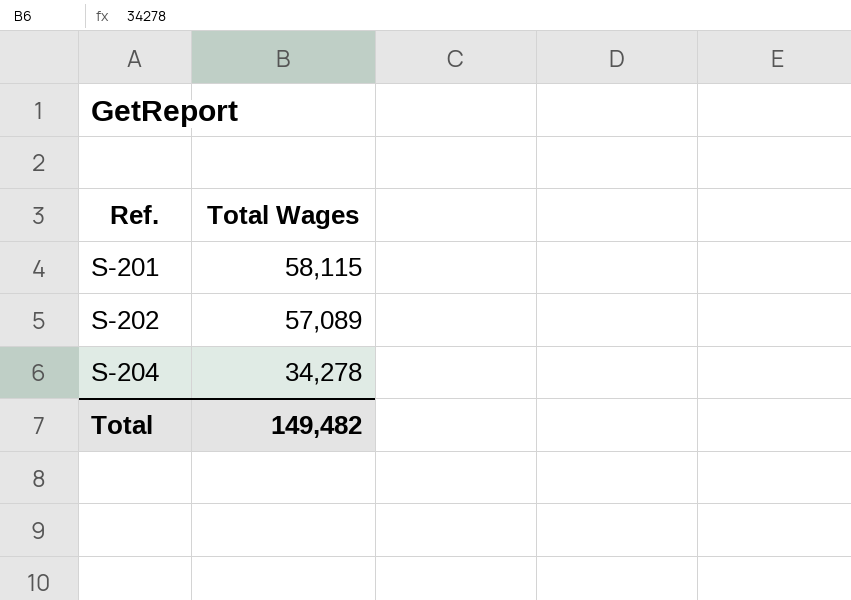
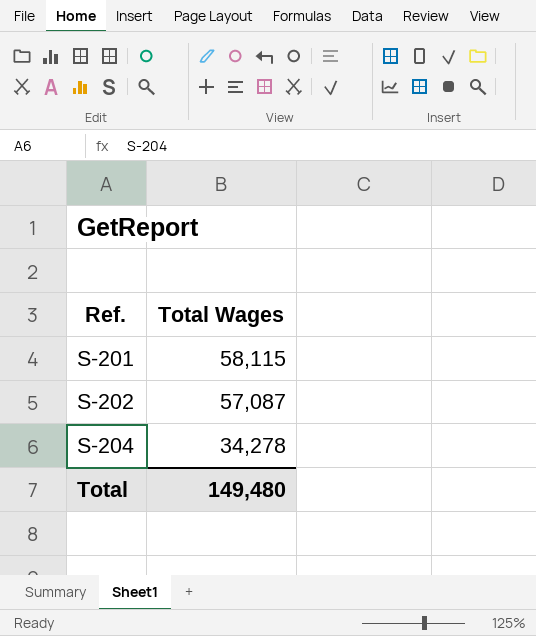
S-202 | Total Wages: 57,089 -> 57,087
Total | Total Wages: 149,482 -> 149,480

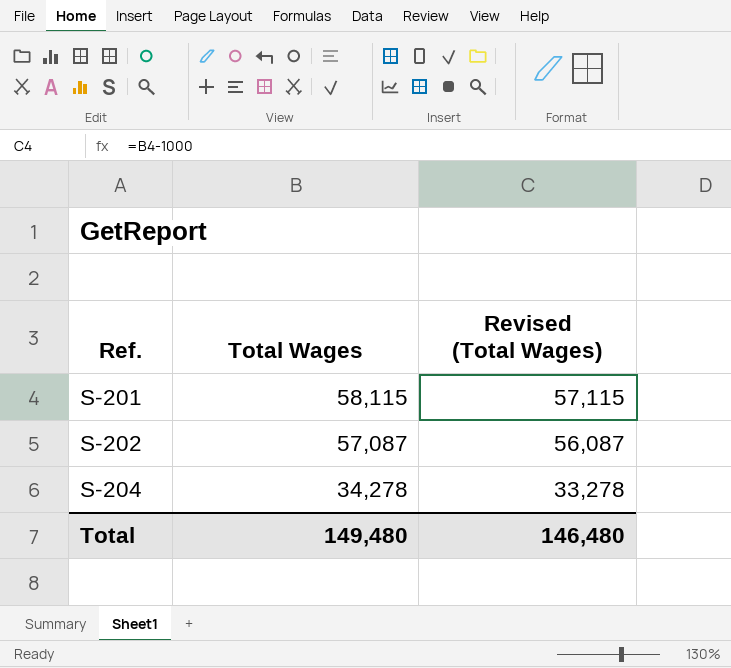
column Revised (Total Wages) | formula: none -> [Total Wages] - 1000

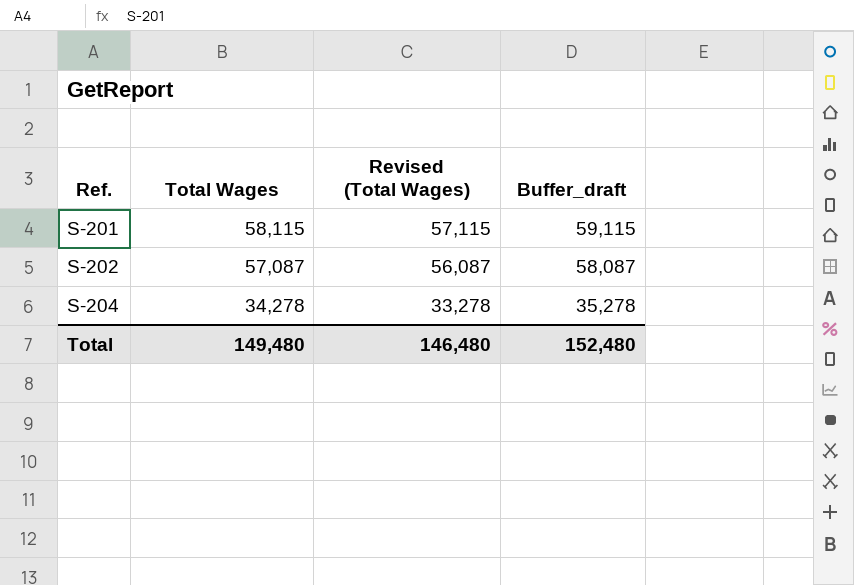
column Buffer_draft | formula: none -> [Total Wages] + 1000

